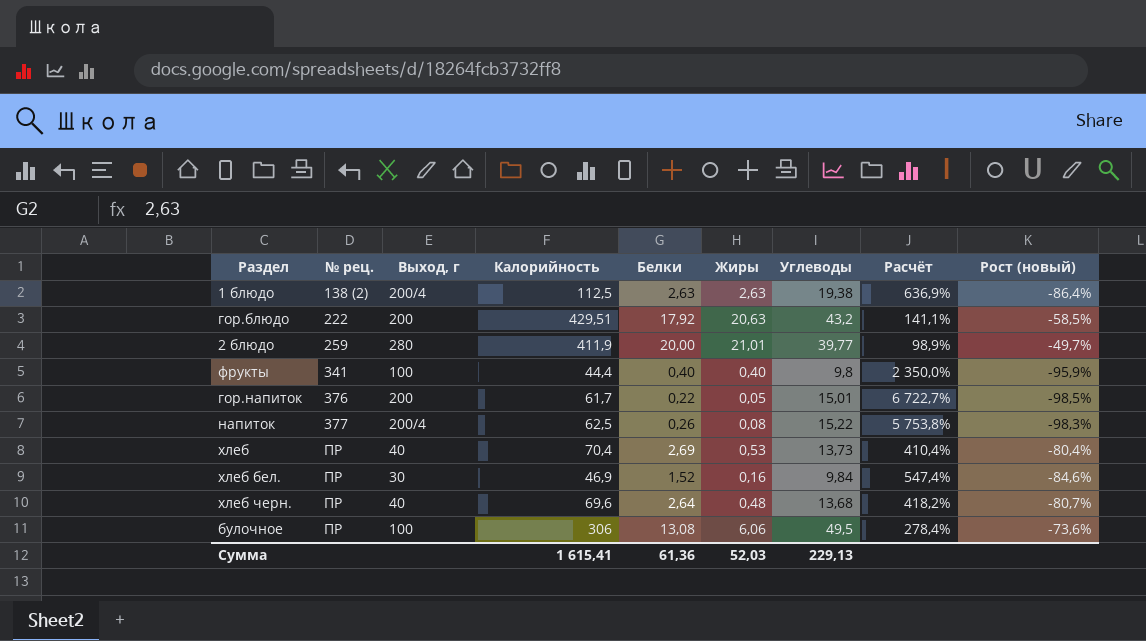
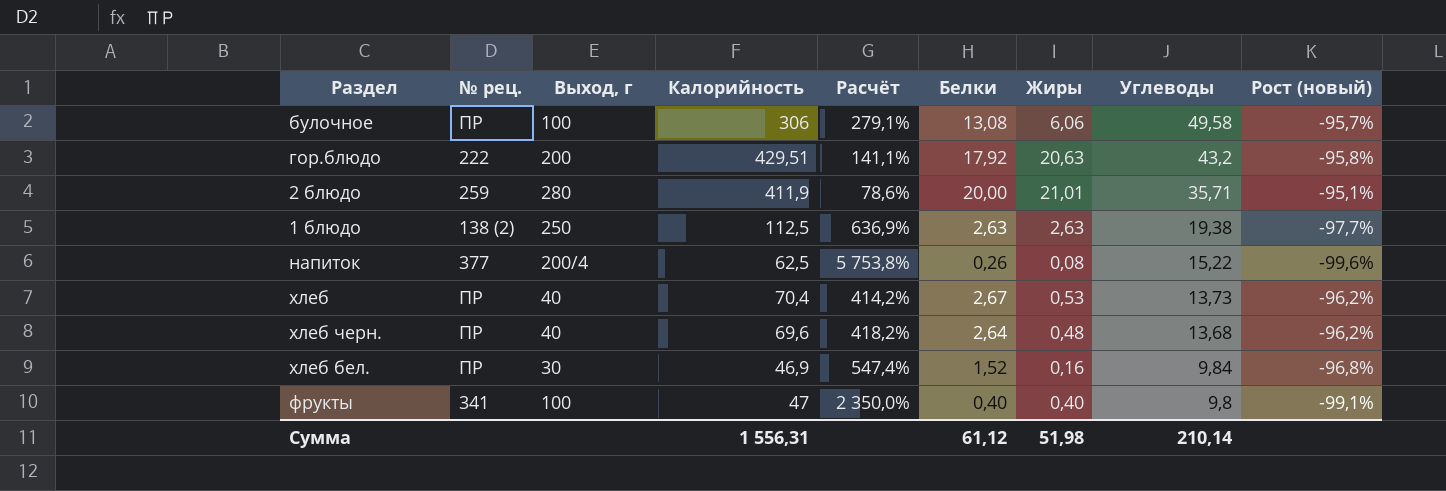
row order: № рец. ascending -> Углеводы descending
column Расчёт | position: 8 -> 5
column Рост (новый) | formula: ([Белки] - [Углеводы]) / [Углеводы] -> ([Белки] - [Калорийность]) / [Калорийность]
row гор.напиток: 376 | 200 | 61,7 | 0,22 | 0,05 | 15,01 | 6 722,7% | -98,5% -> none
булочное | Расчёт: 278,4% -> 279,1%
булочное | Углеводы: 49,5 -> 49,58
2 блюдо | Расчёт: 98,9% -> 78,6%
2 блюдо | Углеводы: 39,77 -> 35,71
1 блюдо | Выход, г: 200/4 -> 250
хлеб | Расчёт: 410,4% -> 414,2%
хлеб | Белки: 2,69 -> 2,67
фрукты | Калорийность: 44,4 -> 47
Сумма | Калорийность: 1 615,41 -> 1 556,31
Сумма | Белки: 61,36 -> 61,12
Сумма | Жиры: 52,03 -> 51,98
Сумма | Углеводы: 229,13 -> 210,14

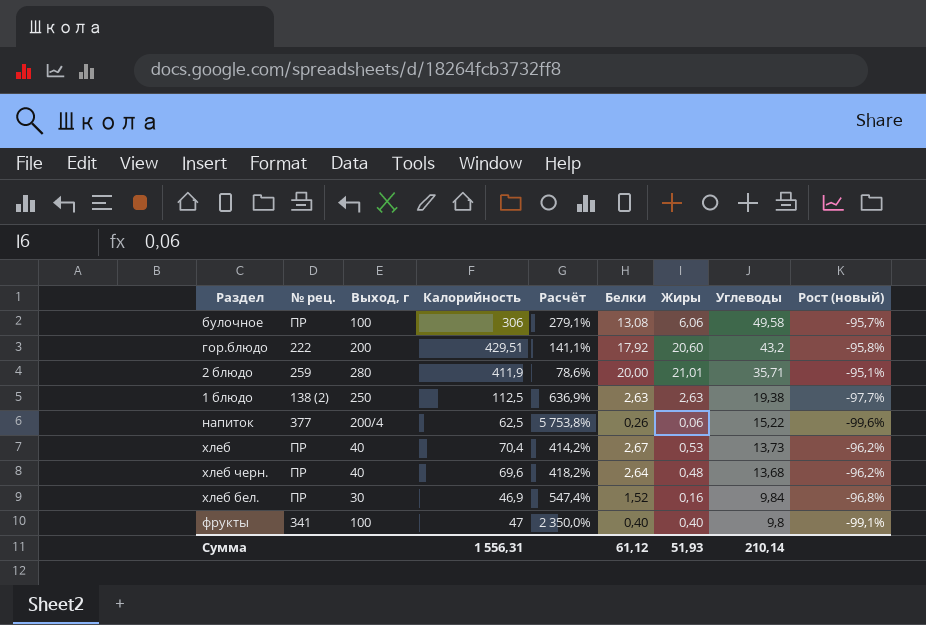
гор.блюдо | Жиры: 20,63 -> 20,60
напиток | Жиры: 0,08 -> 0,06
Сумма | Жиры: 51,98 -> 51,93

